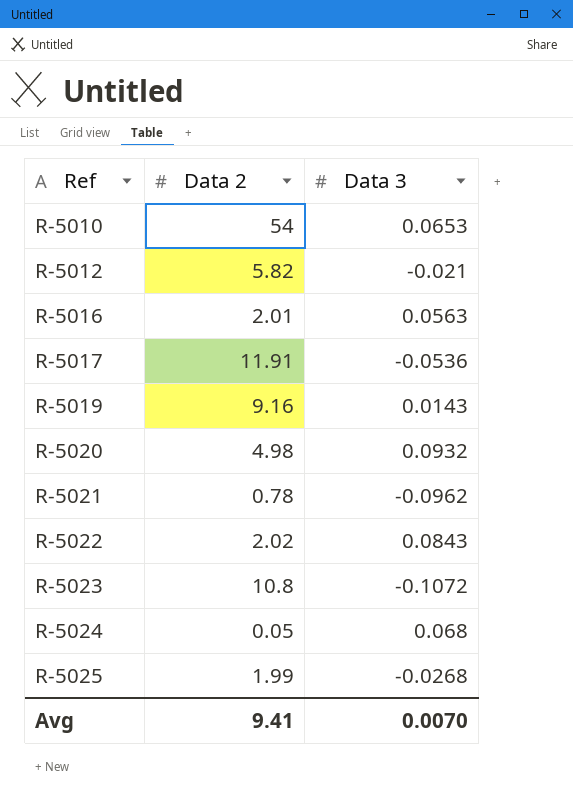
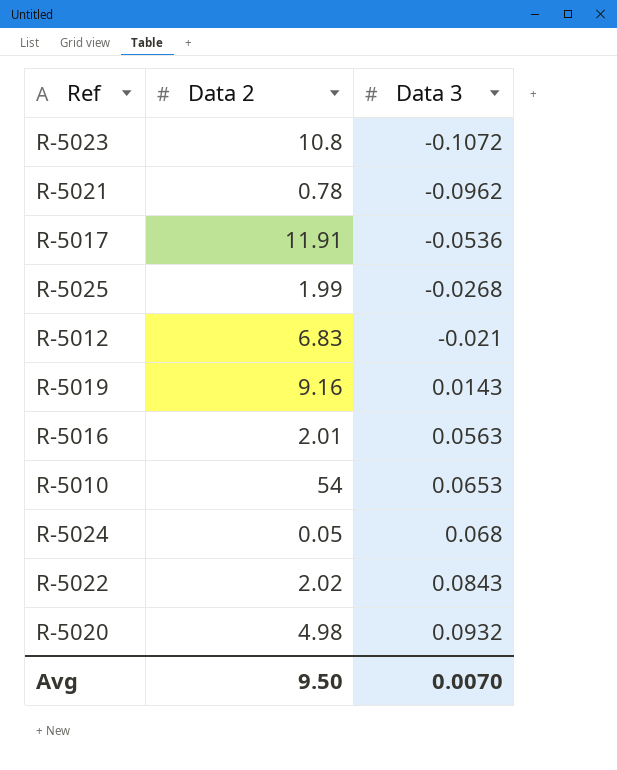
row order: Ref ascending -> Data 3 ascending
R-5012 | Data 2: 5.82 -> 6.83
Avg | Data 2: 9.41 -> 9.50

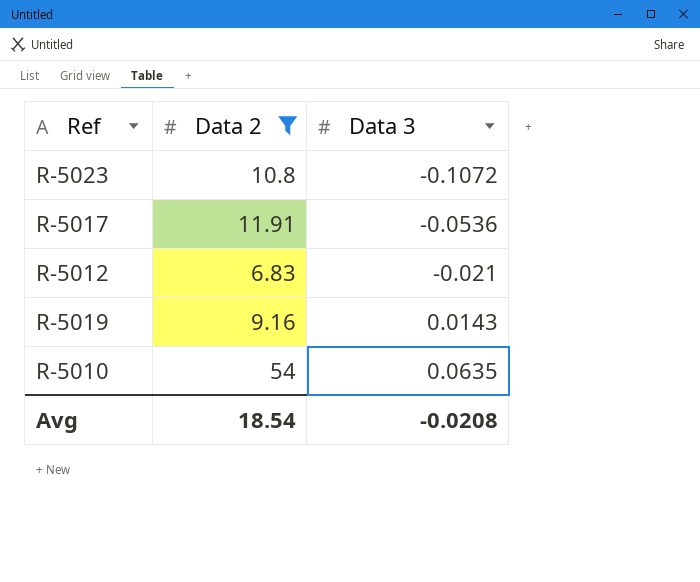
filter: none -> Data 2 >= 6.83
R-5010 | Data 3: 0.0653 -> 0.0635
Avg | Data 2: 9.50 -> 18.54
Avg | Data 3: 0.0070 -> -0.0208

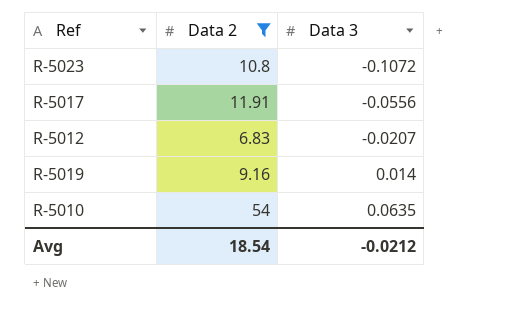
R-5017 | Data 3: -0.0536 -> -0.0556
R-5012 | Data 3: -0.021 -> -0.0207
R-5019 | Data 3: 0.0143 -> 0.014
Avg | Data 3: -0.0208 -> -0.0212

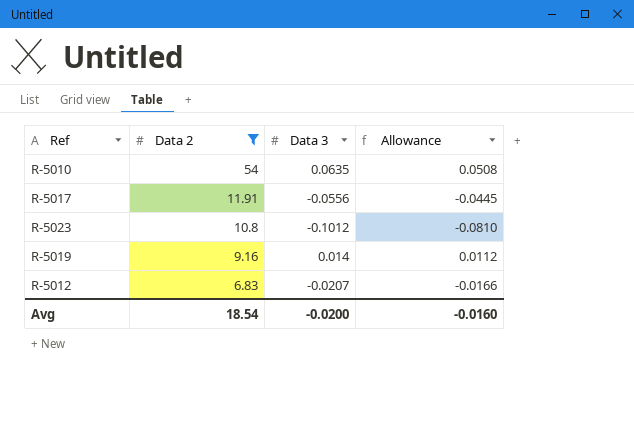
row order: Data 3 ascending -> Data 2 descending
column Allowance | formula: none -> [Data 3] * 0.8
R-5023 | Data 3: -0.1072 -> -0.1012
Avg | Data 3: -0.0212 -> -0.0200

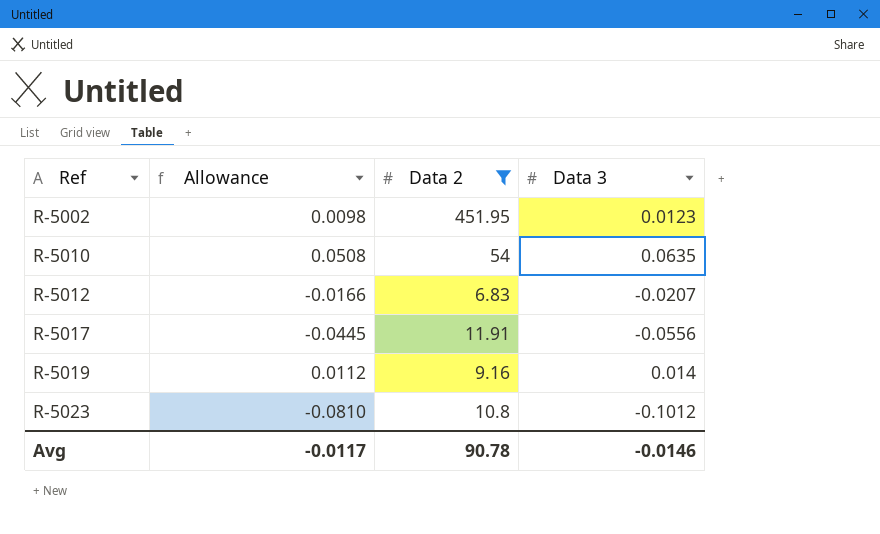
row order: Data 2 descending -> Ref ascending
column Allowance | position: 4 -> 2
row R-5002: none -> 0.0098 | 451.95 | 0.0123
Avg | Allowance: -0.0160 -> -0.0117
Avg | Data 2: 18.54 -> 90.78
Avg | Data 3: -0.0200 -> -0.0146

